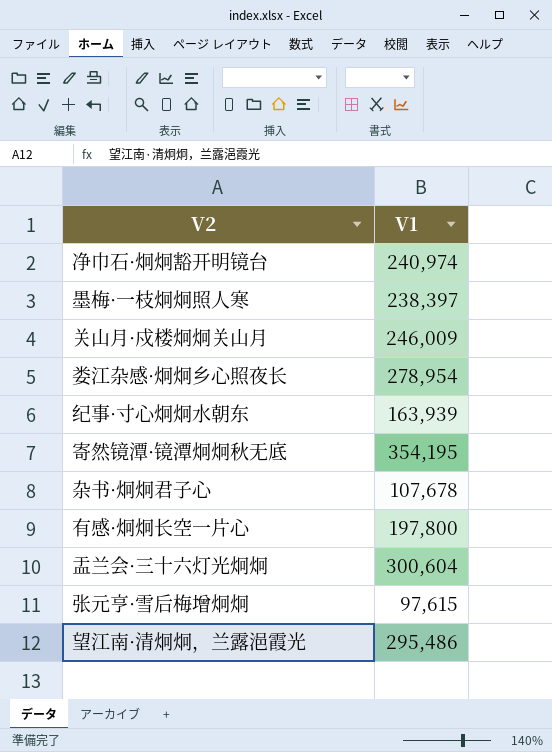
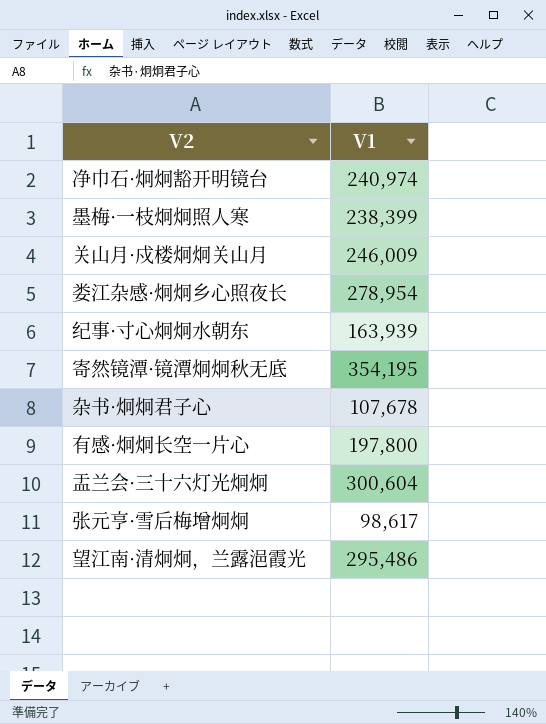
墨梅·一枝炯炯照人寒 | V1: 238,397 -> 238,399
张元亨·雪后梅增炯炯 | V1: 97,615 -> 98,617

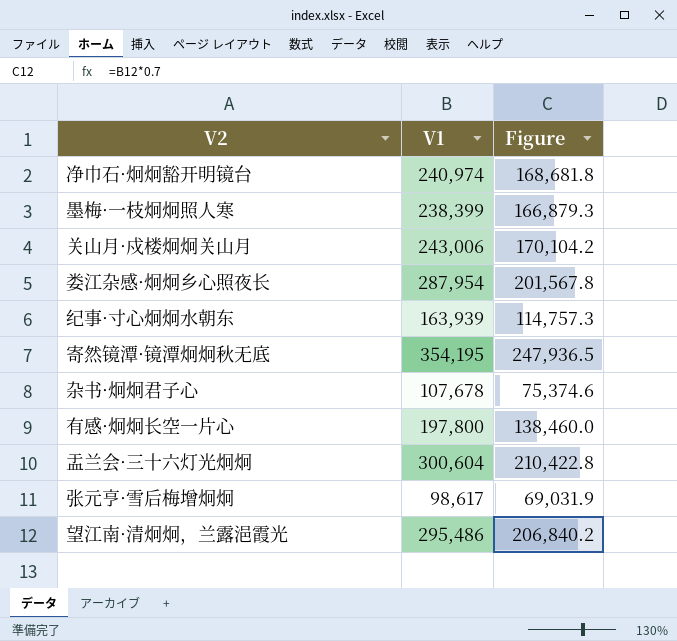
column Figure | formula: none -> [V1] * 0.7
关山月·戍楼炯炯关山月 | V1: 246,009 -> 243,006
娄江杂感·炯炯乡心照夜长 | V1: 278,954 -> 287,954

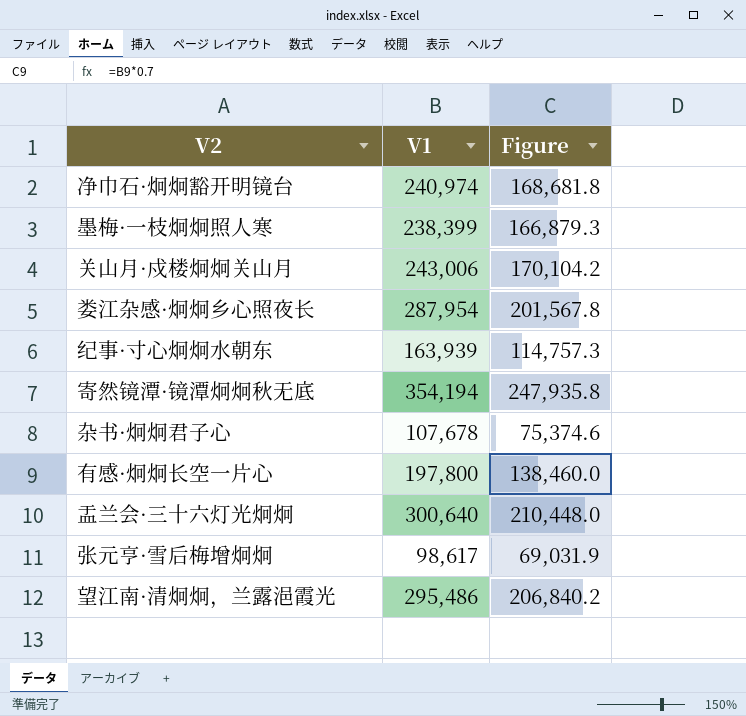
寄然镜潭·镜潭炯炯秋无底 | V1: 354,195 -> 354,194
寄然镜潭·镜潭炯炯秋无底 | Figure: 247,936.5 -> 247,935.8
盂兰会·三十六灯光炯炯 | V1: 300,604 -> 300,640
盂兰会·三十六灯光炯炯 | Figure: 210,422.8 -> 210,448.0

